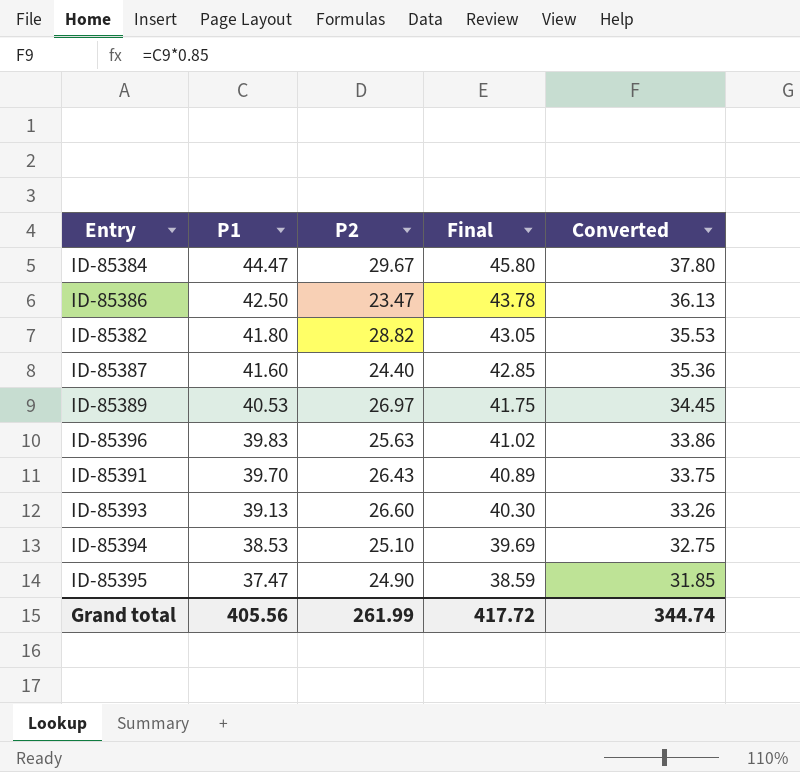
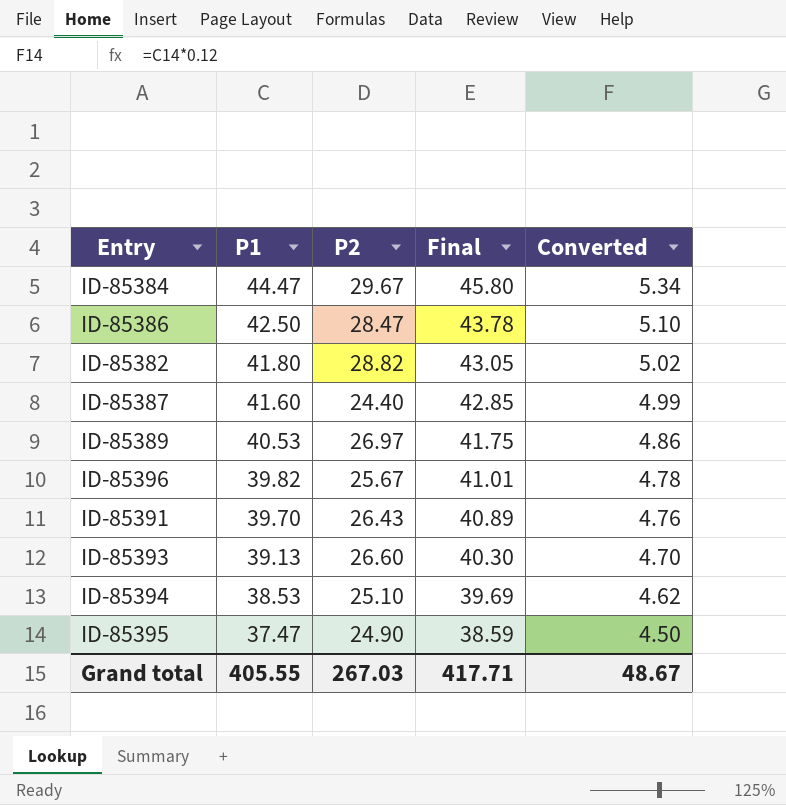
column Converted | formula: [P1] * 0.85 -> [P1] * 0.12
ID-85386 | P2: 23.47 -> 28.47
ID-85396 | P1: 39.83 -> 39.82
ID-85396 | P2: 25.63 -> 25.67
ID-85396 | Final: 41.02 -> 41.01
Grand total | P1: 405.56 -> 405.55
Grand total | P2: 261.99 -> 267.03
Grand total | Final: 417.72 -> 417.71
Grand total | Converted: 344.74 -> 48.67

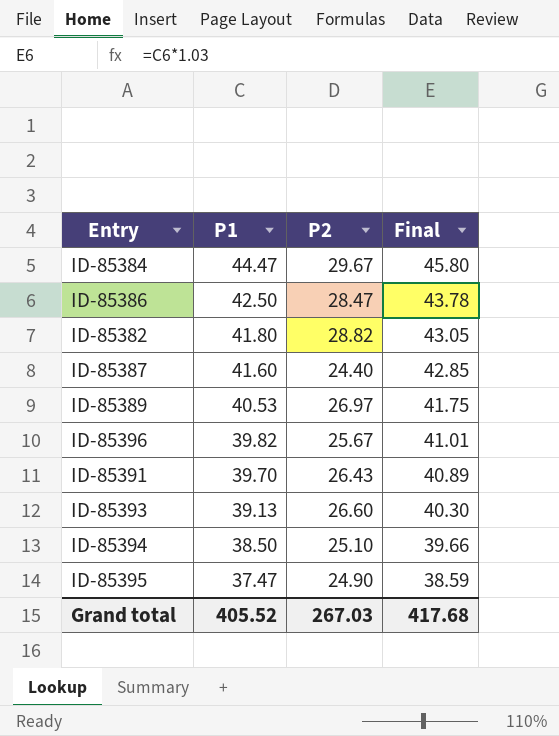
column Converted | formula: [P1] * 0.12 -> none
ID-85394 | P1: 38.53 -> 38.50
ID-85394 | Final: 39.69 -> 39.66
Grand total | P1: 405.55 -> 405.52
Grand total | Final: 417.71 -> 417.68

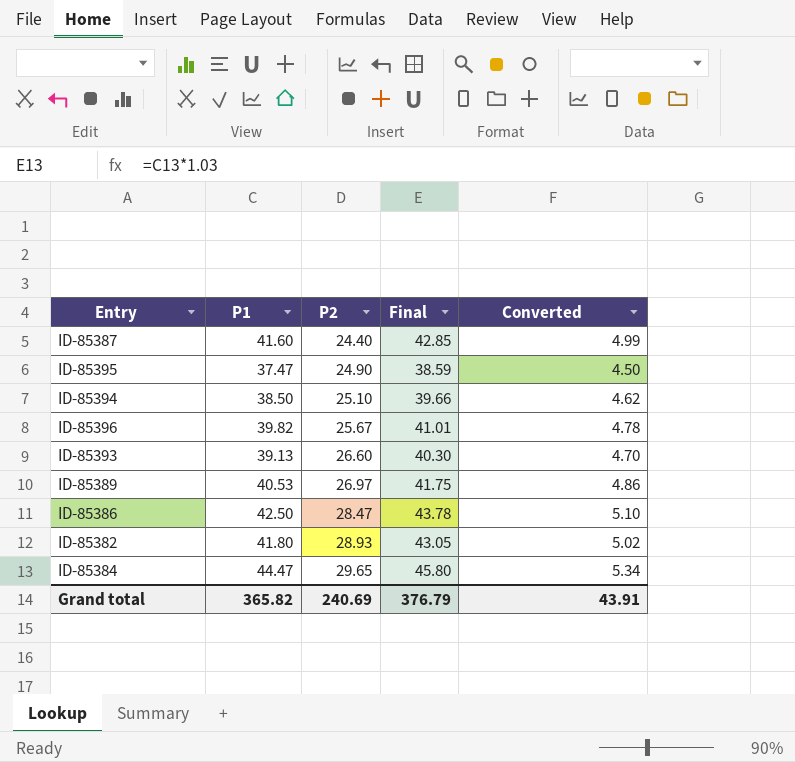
row order: P1 descending -> P2 ascending
column Converted | formula: none -> [P1] * 0.12
row ID-85391: 39.70 | 26.43 | 40.89 -> none
ID-85382 | P2: 28.82 -> 28.93
ID-85384 | P2: 29.67 -> 29.65
Grand total | P1: 405.52 -> 365.82
Grand total | P2: 267.03 -> 240.69
Grand total | Final: 417.68 -> 376.79

